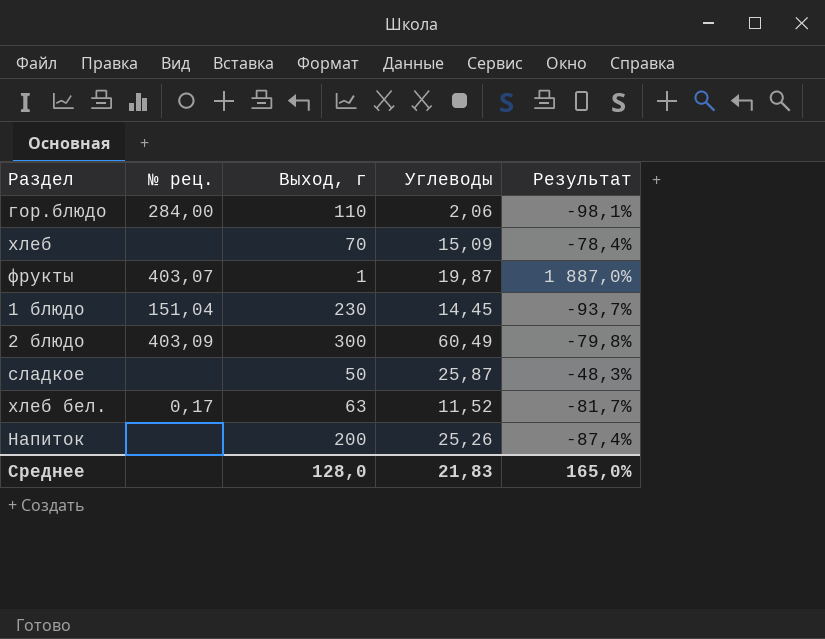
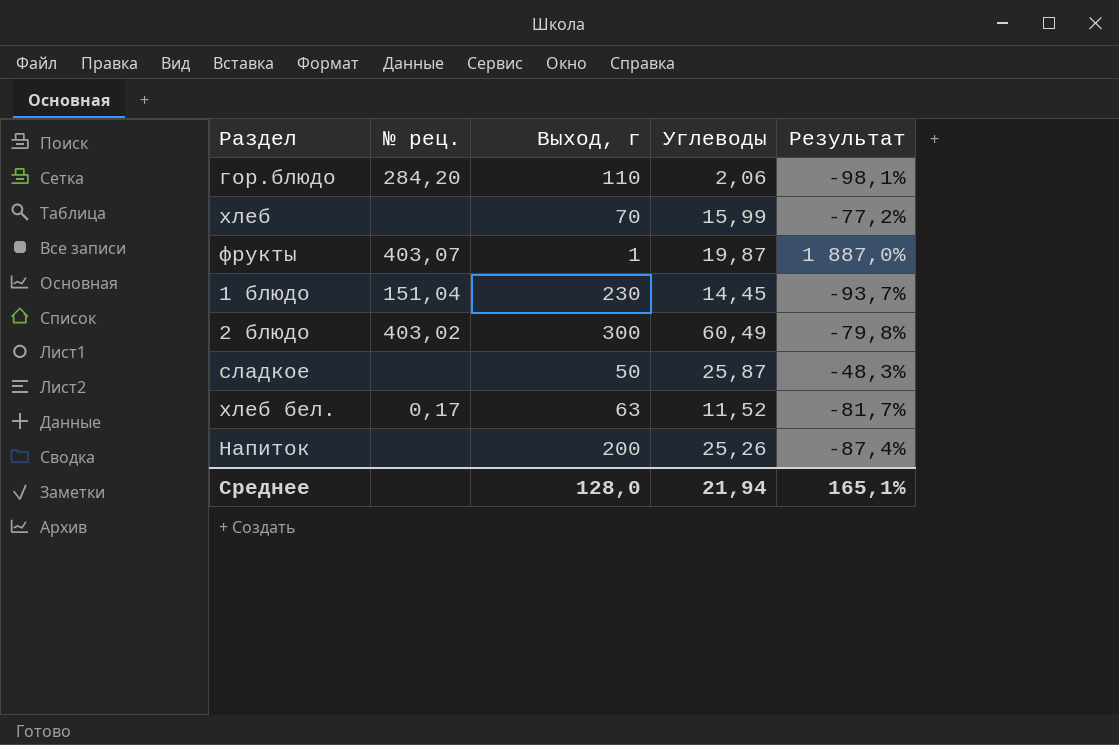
гор.блюдо | № рец.: 284,00 -> 284,20
хлеб | Углеводы: 15,09 -> 15,99
хлеб | Результат: -78,4% -> -77,2%
2 блюдо | № рец.: 403,09 -> 403,02
Среднее | Углеводы: 21,83 -> 21,94
Среднее | Результат: 165,0% -> 165,1%

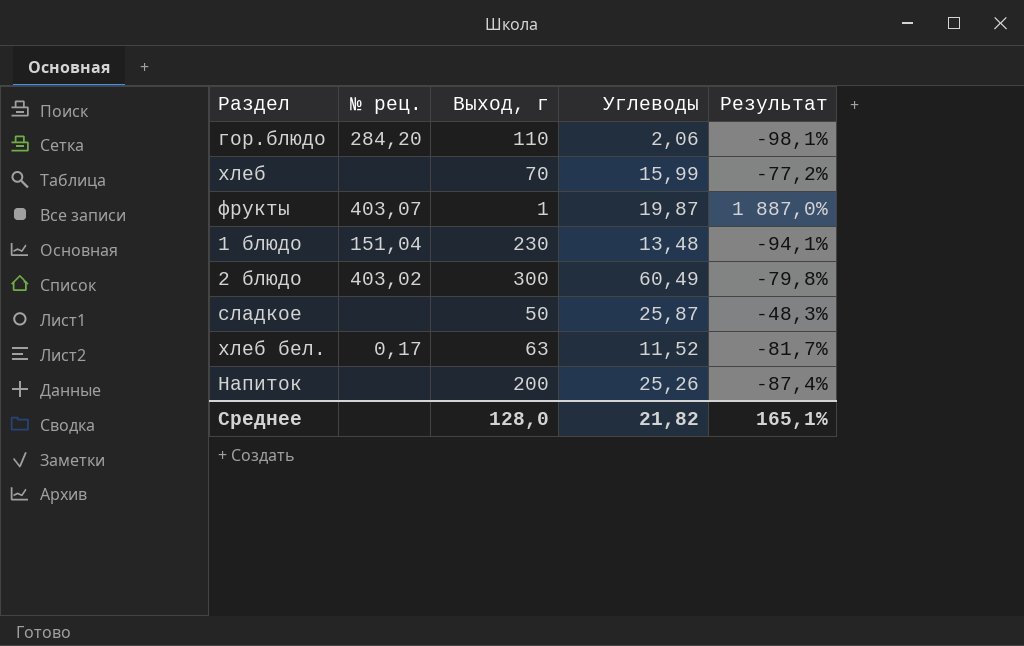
1 блюдо | Углеводы: 14,45 -> 13,48
1 блюдо | Результат: -93,7% -> -94,1%
Среднее | Углеводы: 21,94 -> 21,82

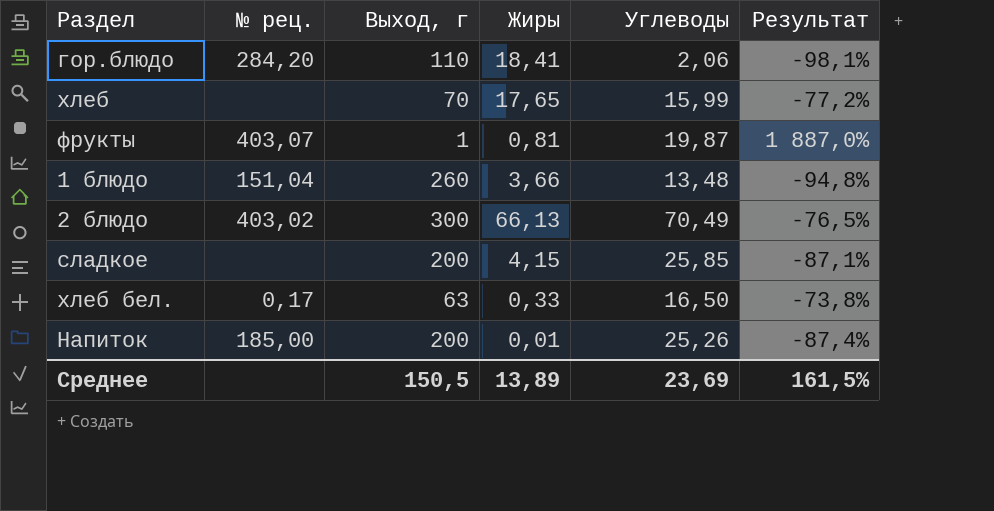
column Жиры | position: none -> 4
1 блюдо | Выход, г: 230 -> 260
1 блюдо | Результат: -94,1% -> -94,8%
2 блюдо | Углеводы: 60,49 -> 70,49
2 блюдо | Результат: -79,8% -> -76,5%
сладкое | Выход, г: 50 -> 200
сладкое | Углеводы: 25,87 -> 25,85
сладкое | Результат: -48,3% -> -87,1%
хлеб бел. | Углеводы: 11,52 -> 16,50
хлеб бел. | Результат: -81,7% -> -73,8%
Напиток | № рец.: none -> 185,00
Среднее | Выход, г: 128,0 -> 150,5
Среднее | Углеводы: 21,82 -> 23,69
Среднее | Результат: 165,1% -> 161,5%

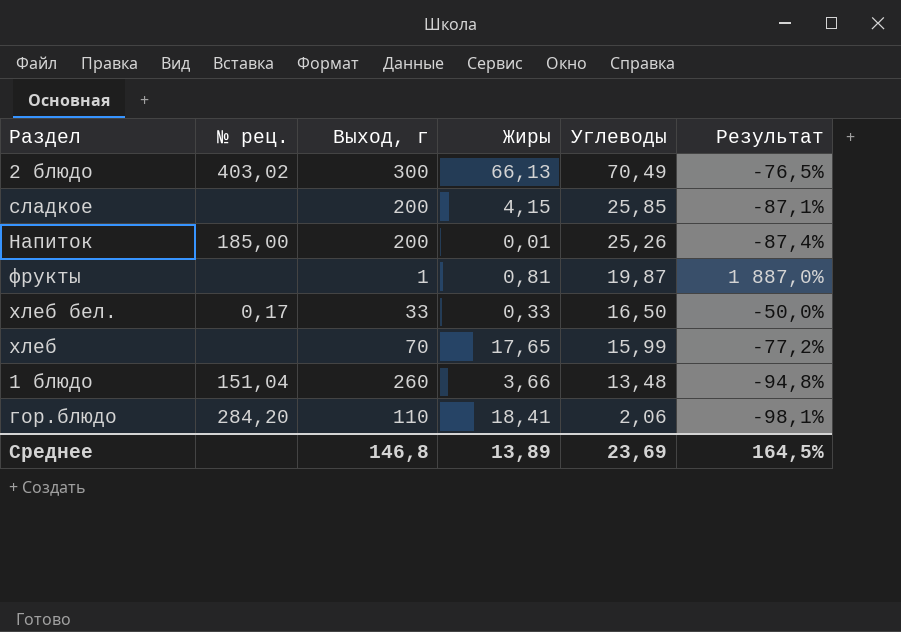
row order: none -> Углеводы descending
фрукты | № рец.: 403,07 -> none
хлеб бел. | Выход, г: 63 -> 33
хлеб бел. | Результат: -73,8% -> -50,0%
Среднее | Выход, г: 150,5 -> 146,8
Среднее | Результат: 161,5% -> 164,5%

